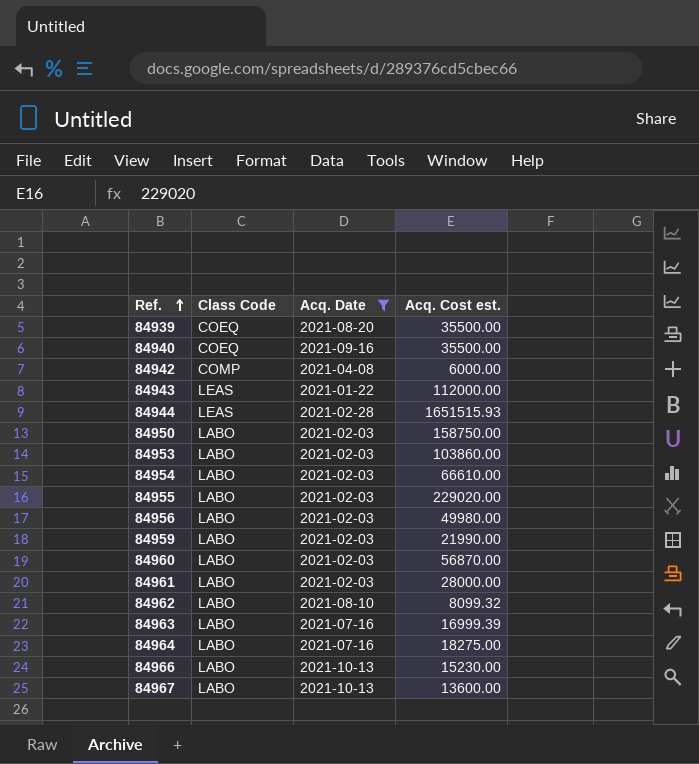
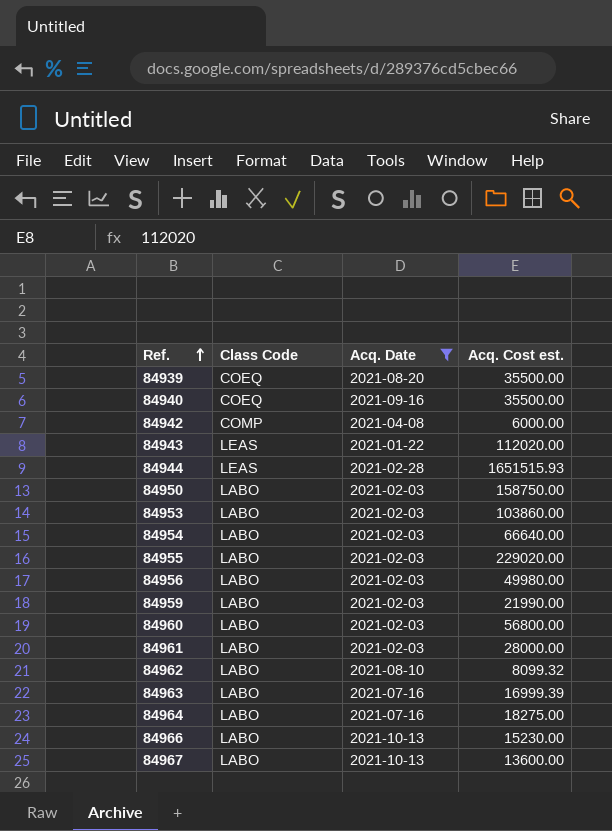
84943 | Acq. Cost est.: 112000.00 -> 112020.00
84954 | Acq. Cost est.: 66610.00 -> 66640.00
84960 | Acq. Cost est.: 56870.00 -> 56800.00

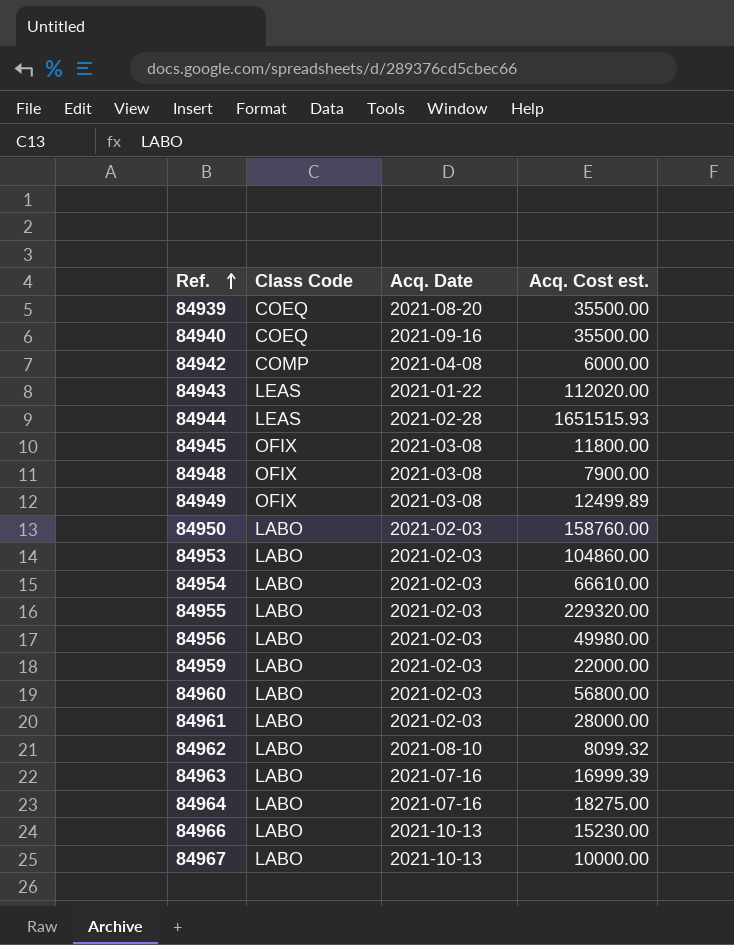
filter: Acq. Date != 2021-03-08 -> none
84950 | Acq. Cost est.: 158750.00 -> 158760.00
84953 | Acq. Cost est.: 103860.00 -> 104860.00
84954 | Acq. Cost est.: 66640.00 -> 66610.00
84955 | Acq. Cost est.: 229020.00 -> 229320.00
84959 | Acq. Cost est.: 21990.00 -> 22000.00
84967 | Acq. Cost est.: 13600.00 -> 10000.00

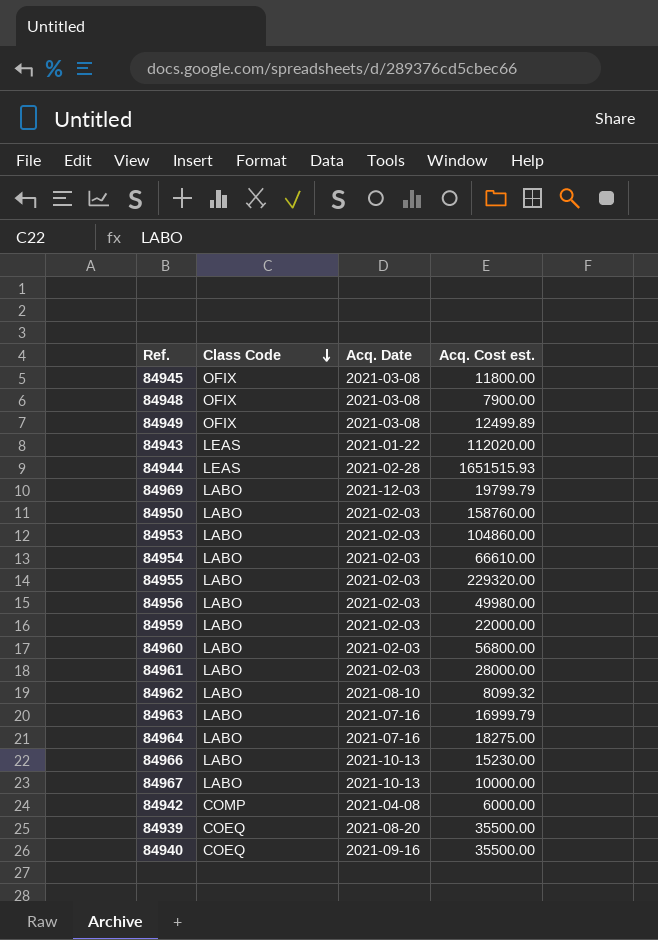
row order: Ref. ascending -> Class Code descending
row 84969: none -> LABO | 2021-12-03 | 19799.79
84963 | Acq. Cost est.: 16999.39 -> 16999.79

